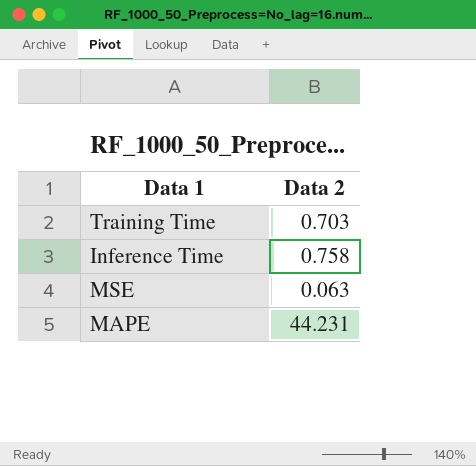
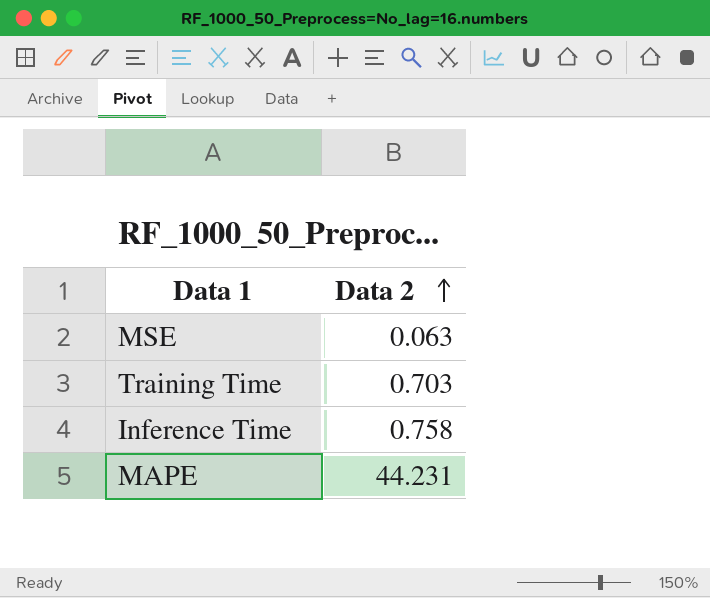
row order: none -> Data 2 ascending

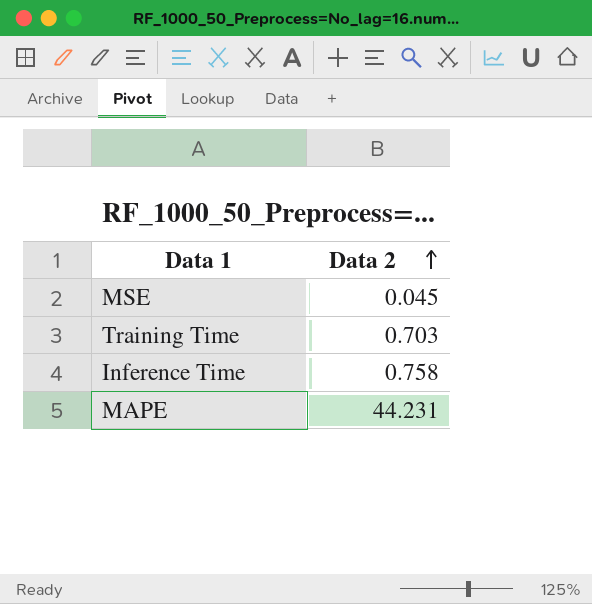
MSE | Data 2: 0.063 -> 0.045

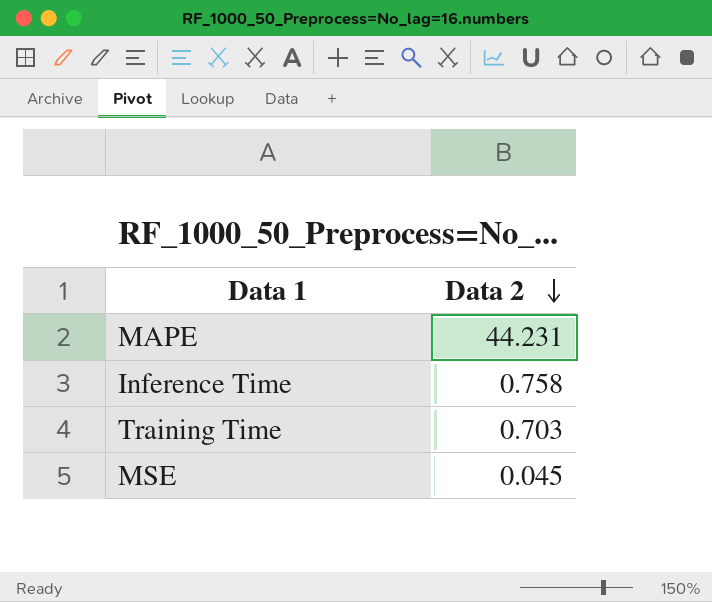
row order: Data 2 ascending -> Data 2 descending

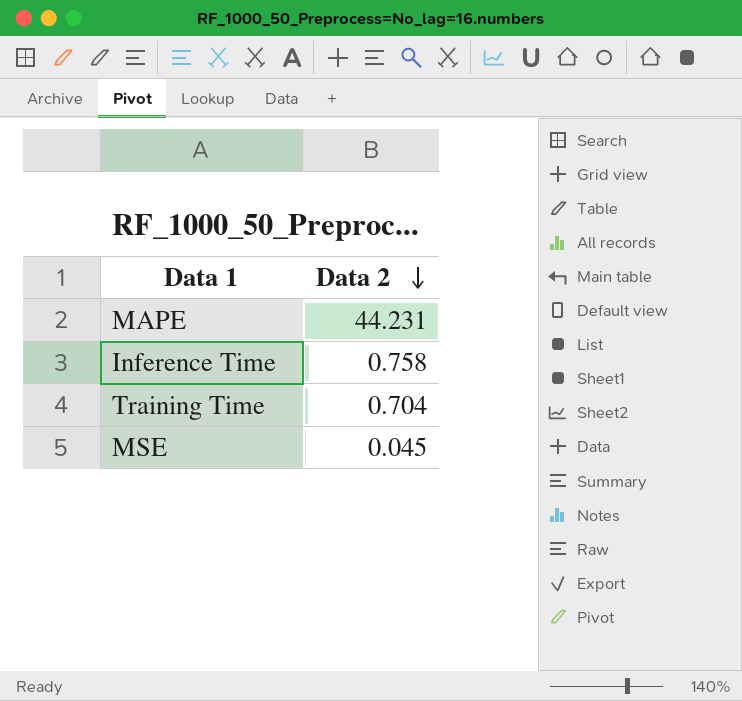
Training Time | Data 2: 0.703 -> 0.704

